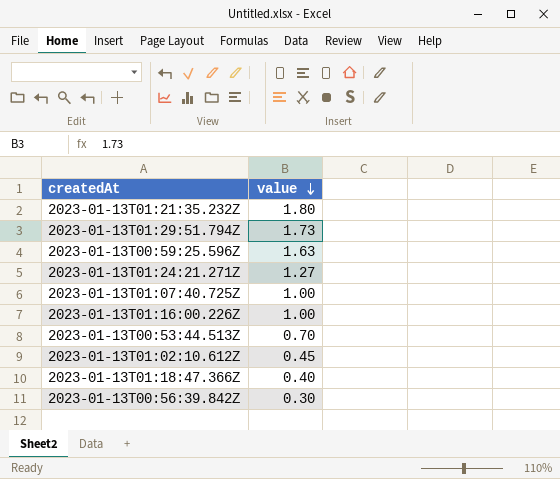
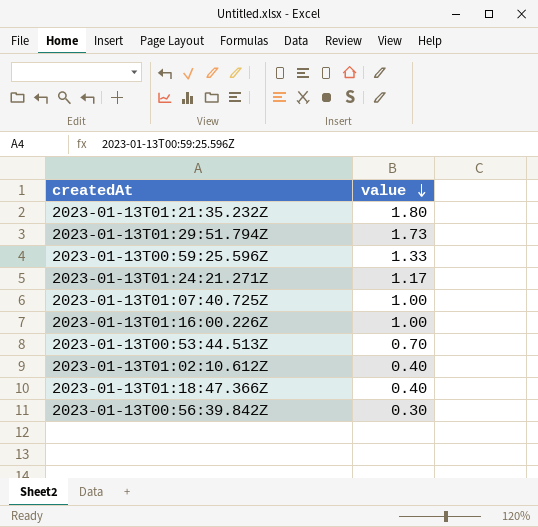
2023-01-13T00:59:25.596Z | value: 1.63 -> 1.33
2023-01-13T01:24:21.271Z | value: 1.27 -> 1.17
2023-01-13T01:02:10.612Z | value: 0.45 -> 0.40

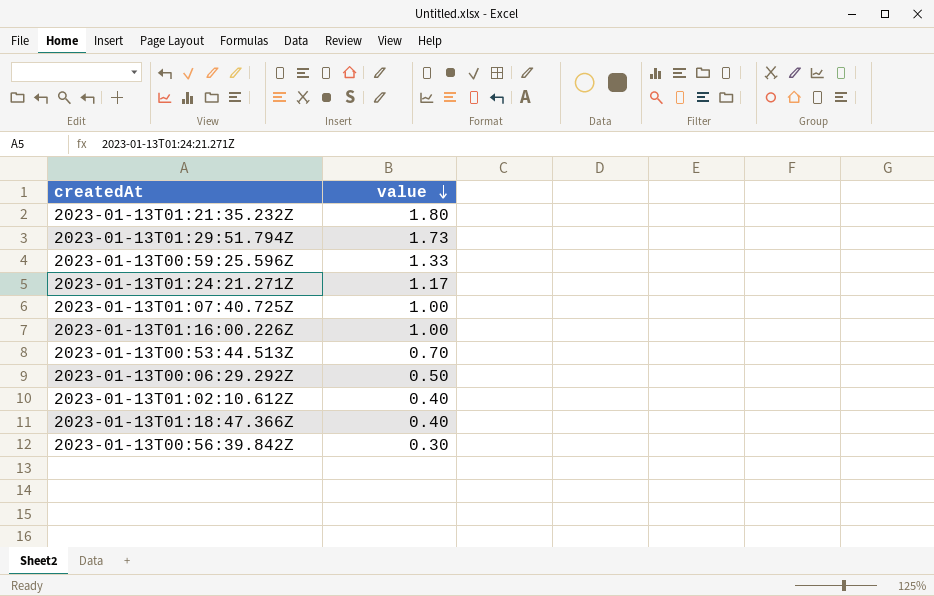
row 2023-01-13T00:06:29.292Z: none -> 0.50

